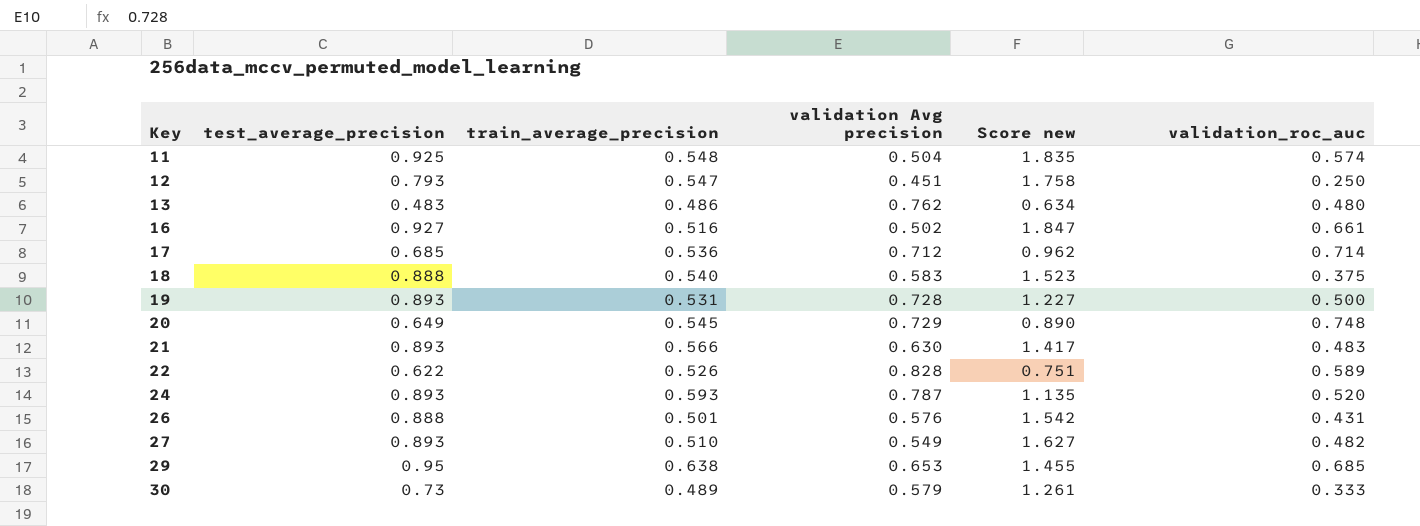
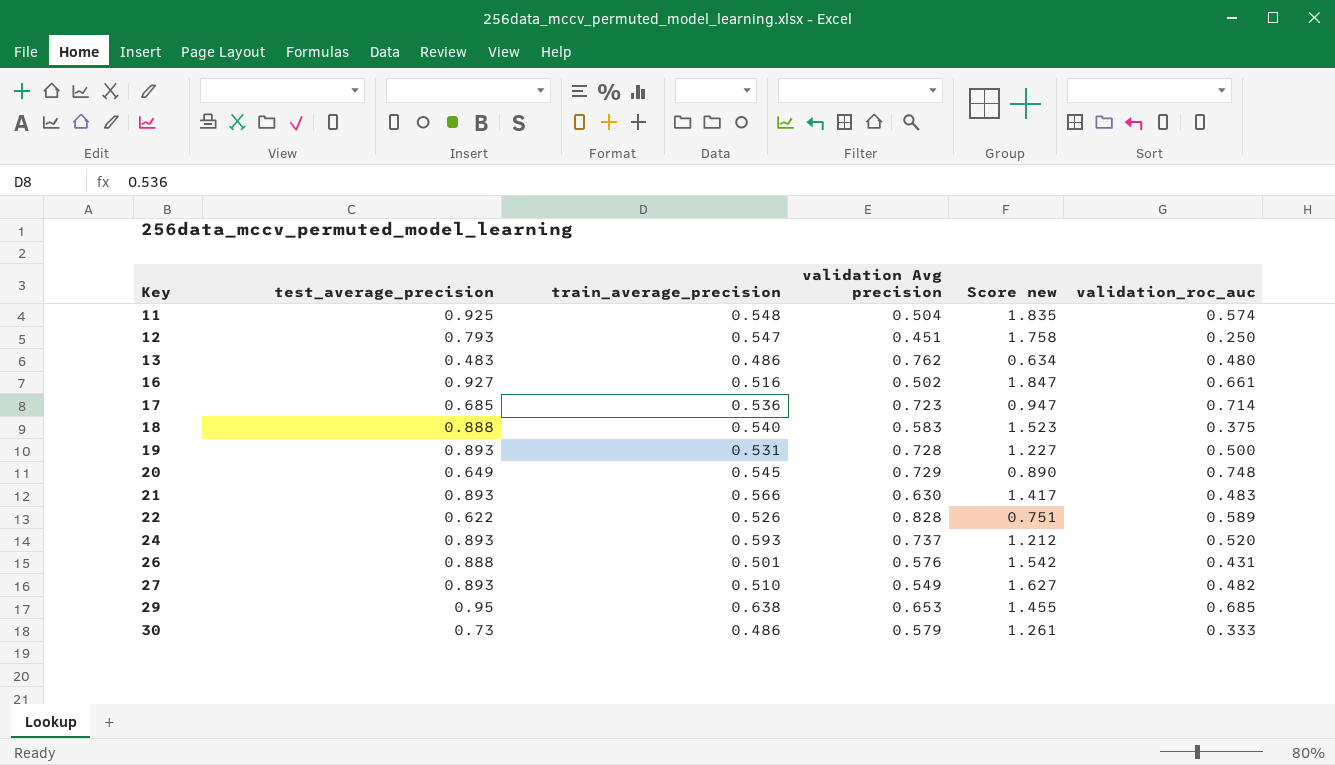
17 | validation Avg precision: 0.712 -> 0.723
17 | Score new: 0.962 -> 0.947
24 | validation Avg precision: 0.787 -> 0.737
24 | Score new: 1.135 -> 1.212
30 | train_average_precision: 0.489 -> 0.486

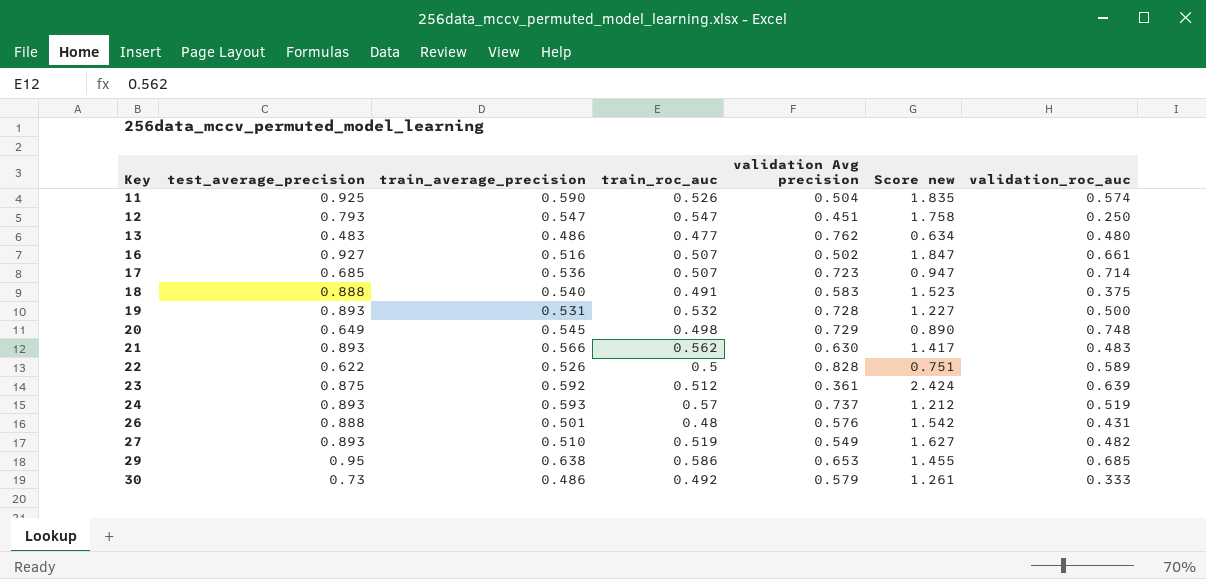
column train_roc_auc | position: none -> 4
11 | train_average_precision: 0.548 -> 0.590
row 23: none -> 0.875 | 0.592 | 0.512 | 0.361 | 2.424 | 0.639
24 | validation_roc_auc: 0.520 -> 0.519

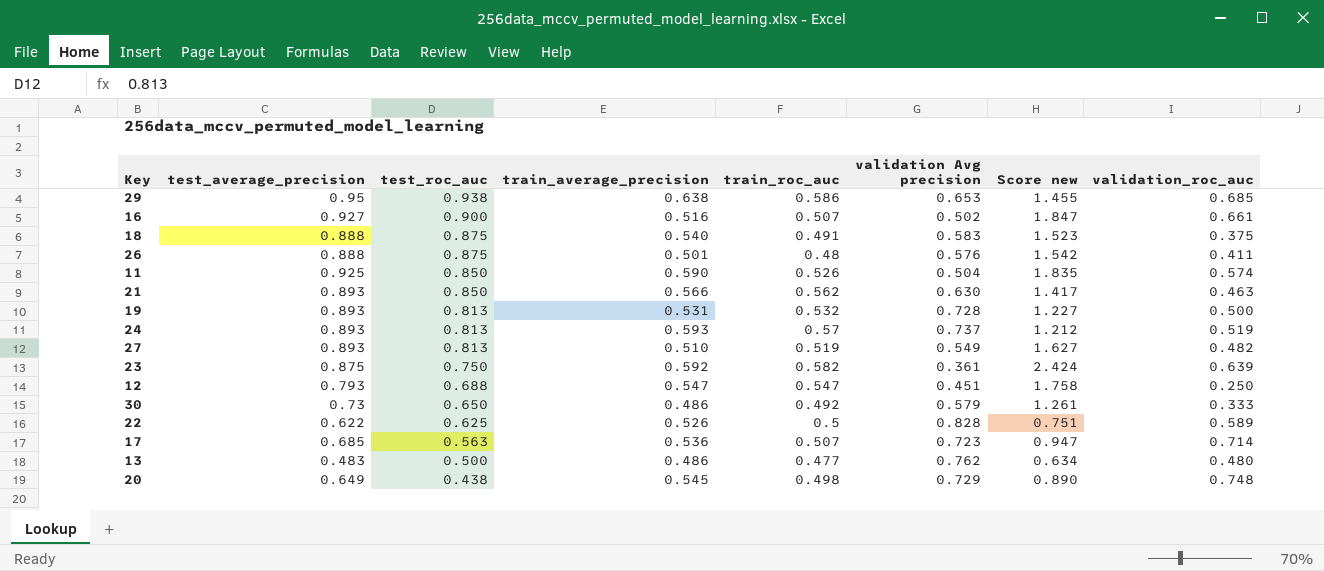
row order: Key ascending -> test_roc_auc descending
column test_roc_auc | position: none -> 3
26 | validation_roc_auc: 0.431 -> 0.411
21 | validation_roc_auc: 0.483 -> 0.463
23 | train_roc_auc: 0.512 -> 0.582

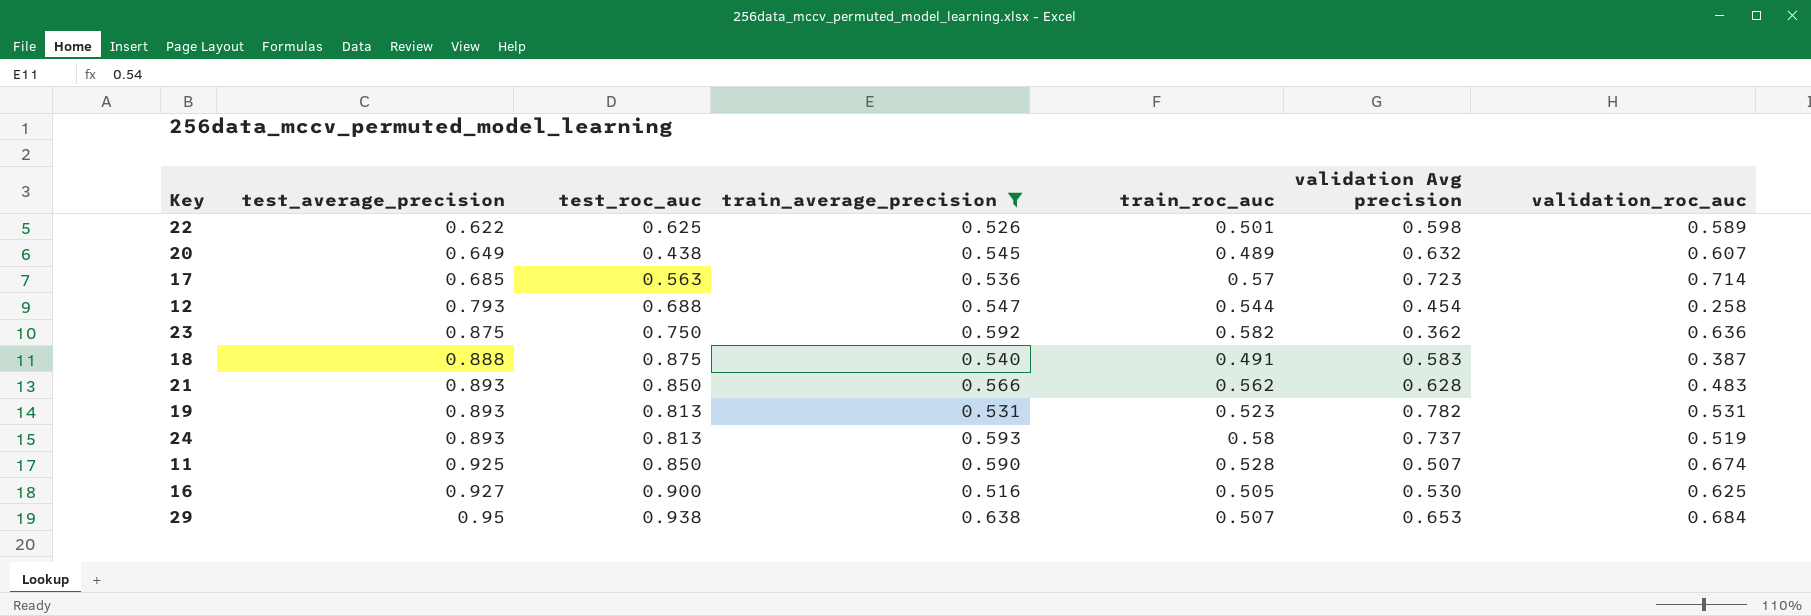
filter: none -> train_average_precision >= 0.516
row order: test_roc_auc descending -> test_average_precision ascending
column Score new | formula: [test_average_precision] / [validation Avg precision] -> none
22 | train_roc_auc: 0.5 -> 0.501
22 | validation Avg precision: 0.828 -> 0.598
20 | train_roc_auc: 0.498 -> 0.489
20 | validation Avg precision: 0.729 -> 0.632
20 | validation_roc_auc: 0.748 -> 0.607
17 | train_roc_auc: 0.507 -> 0.57
12 | train_roc_auc: 0.547 -> 0.544
12 | validation Avg precision: 0.451 -> 0.454
12 | validation_roc_auc: 0.250 -> 0.258
23 | validation Avg precision: 0.361 -> 0.362
23 | validation_roc_auc: 0.639 -> 0.636
18 | validation_roc_auc: 0.375 -> 0.387
21 | validation Avg precision: 0.630 -> 0.628
21 | validation_roc_auc: 0.463 -> 0.483
19 | train_roc_auc: 0.532 -> 0.523
19 | validation Avg precision: 0.728 -> 0.782
19 | validation_roc_auc: 0.500 -> 0.531
24 | train_roc_auc: 0.57 -> 0.58
11 | train_roc_auc: 0.526 -> 0.528
11 | validation Avg precision: 0.504 -> 0.507
11 | validation_roc_auc: 0.574 -> 0.674
16 | train_roc_auc: 0.507 -> 0.505
16 | validation Avg precision: 0.502 -> 0.530
16 | validation_roc_auc: 0.661 -> 0.625
29 | train_roc_auc: 0.586 -> 0.507
29 | validation_roc_auc: 0.685 -> 0.684

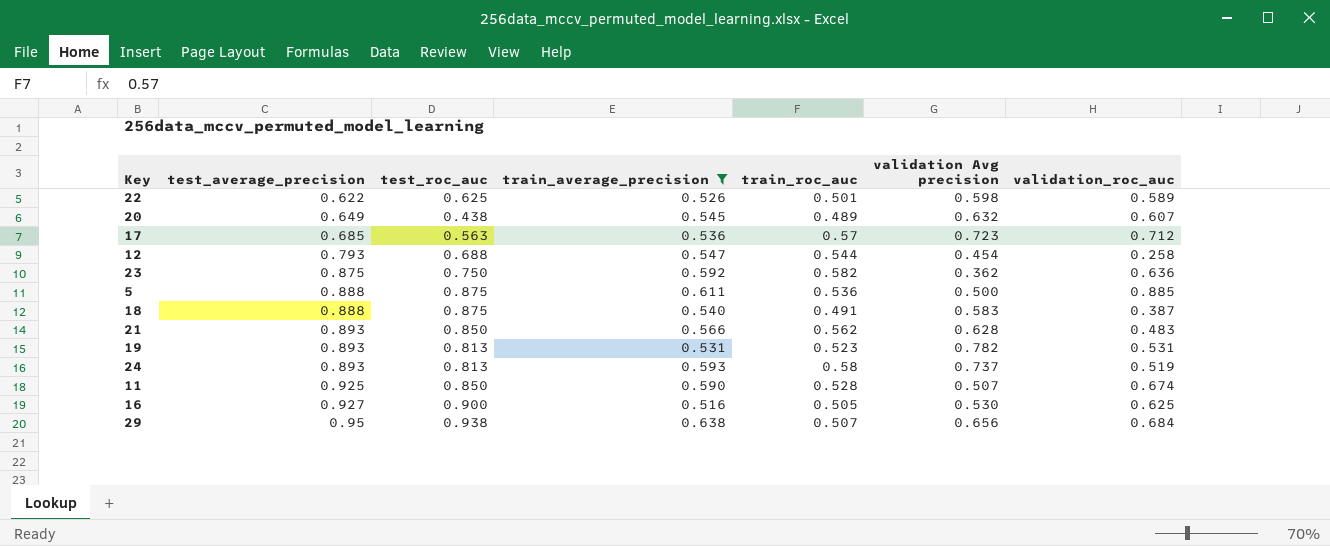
17 | validation_roc_auc: 0.714 -> 0.712
row 5: none -> 0.888 | 0.875 | 0.611 | 0.536 | 0.500 | 0.885
29 | validation Avg precision: 0.653 -> 0.656

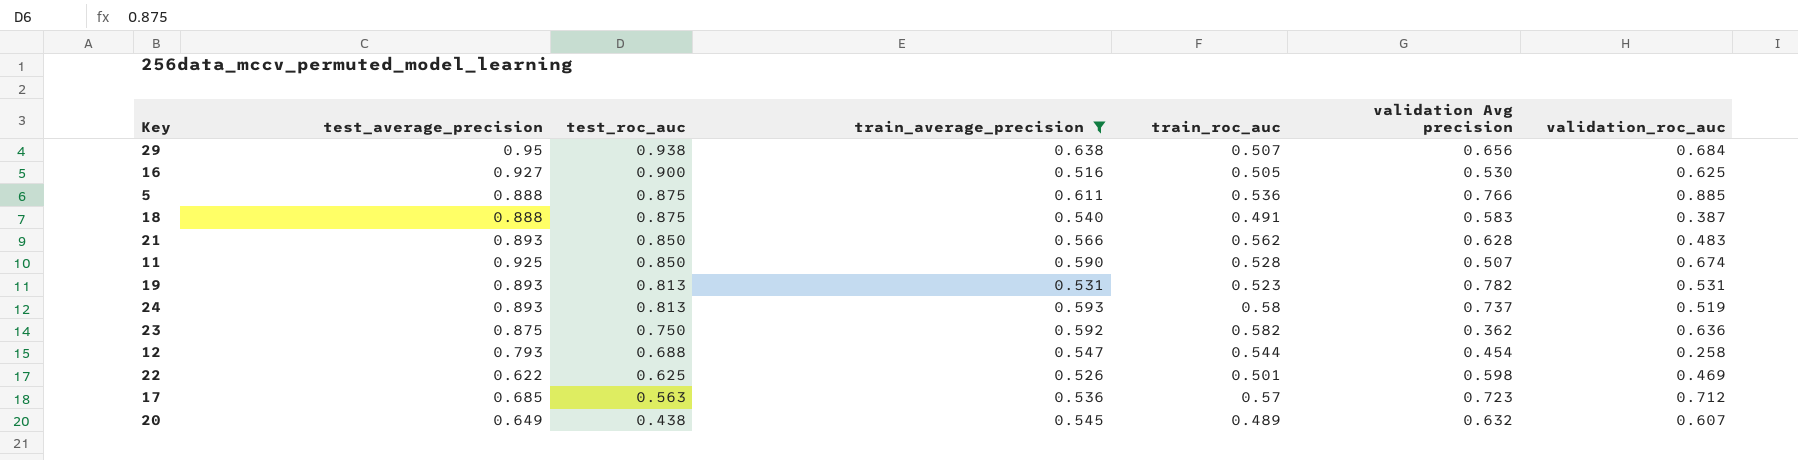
row order: test_average_precision ascending -> test_roc_auc descending
5 | validation Avg precision: 0.500 -> 0.766
22 | validation_roc_auc: 0.589 -> 0.469

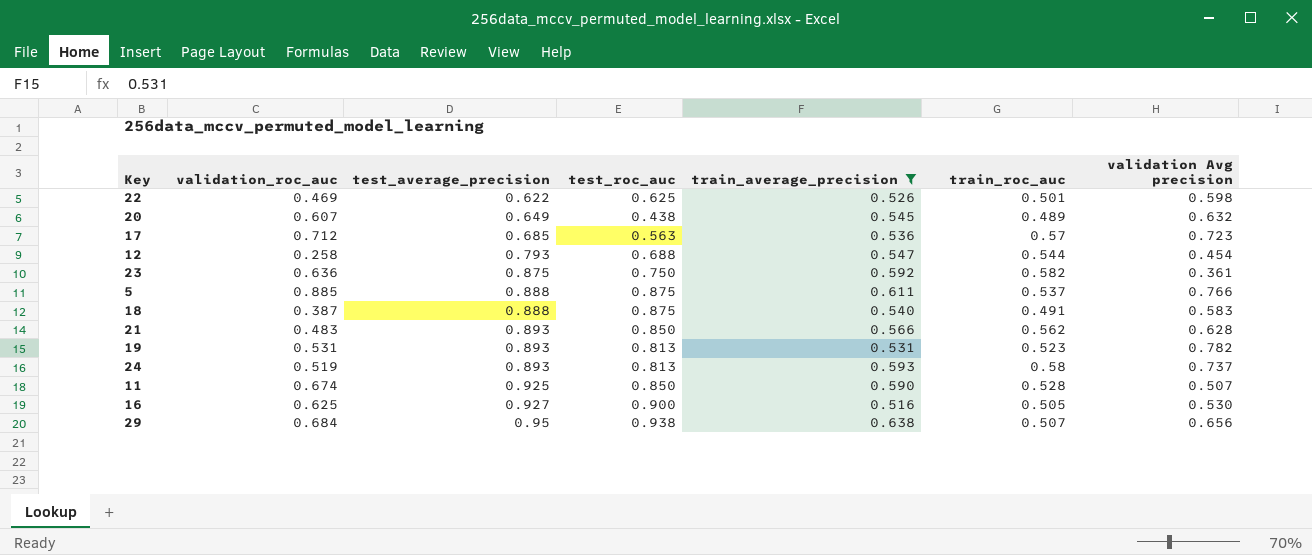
row order: test_roc_auc descending -> test_average_precision ascending
column validation_roc_auc | position: 7 -> 2
23 | validation Avg precision: 0.362 -> 0.361
5 | train_roc_auc: 0.536 -> 0.537

